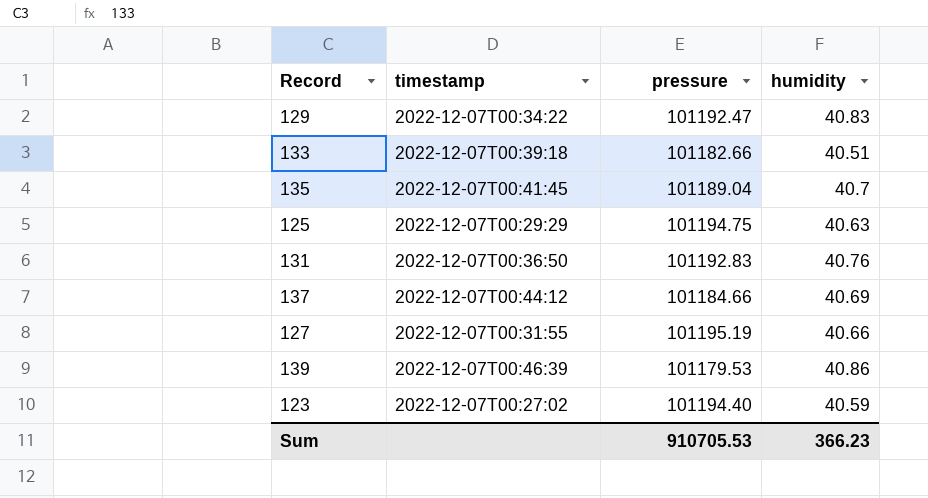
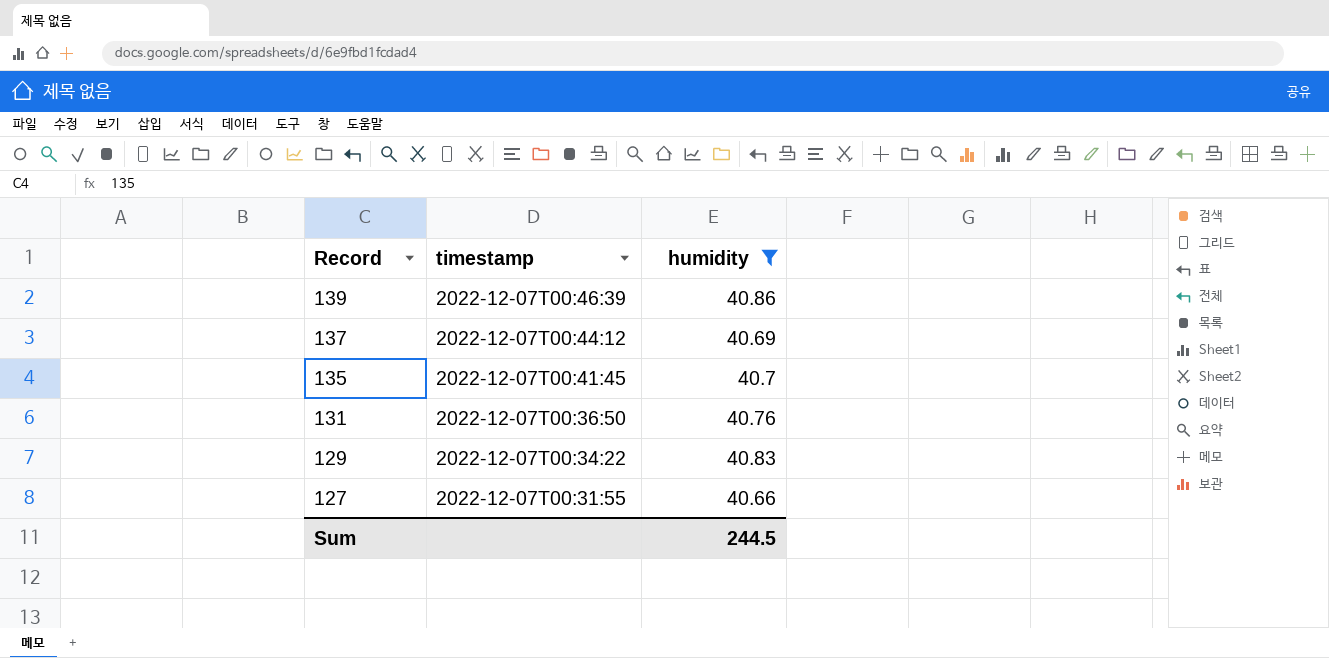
filter: none -> humidity >= 40.66
row order: none -> Record descending
column pressure | position: 3 -> none
Sum | humidity: 366.23 -> 244.5

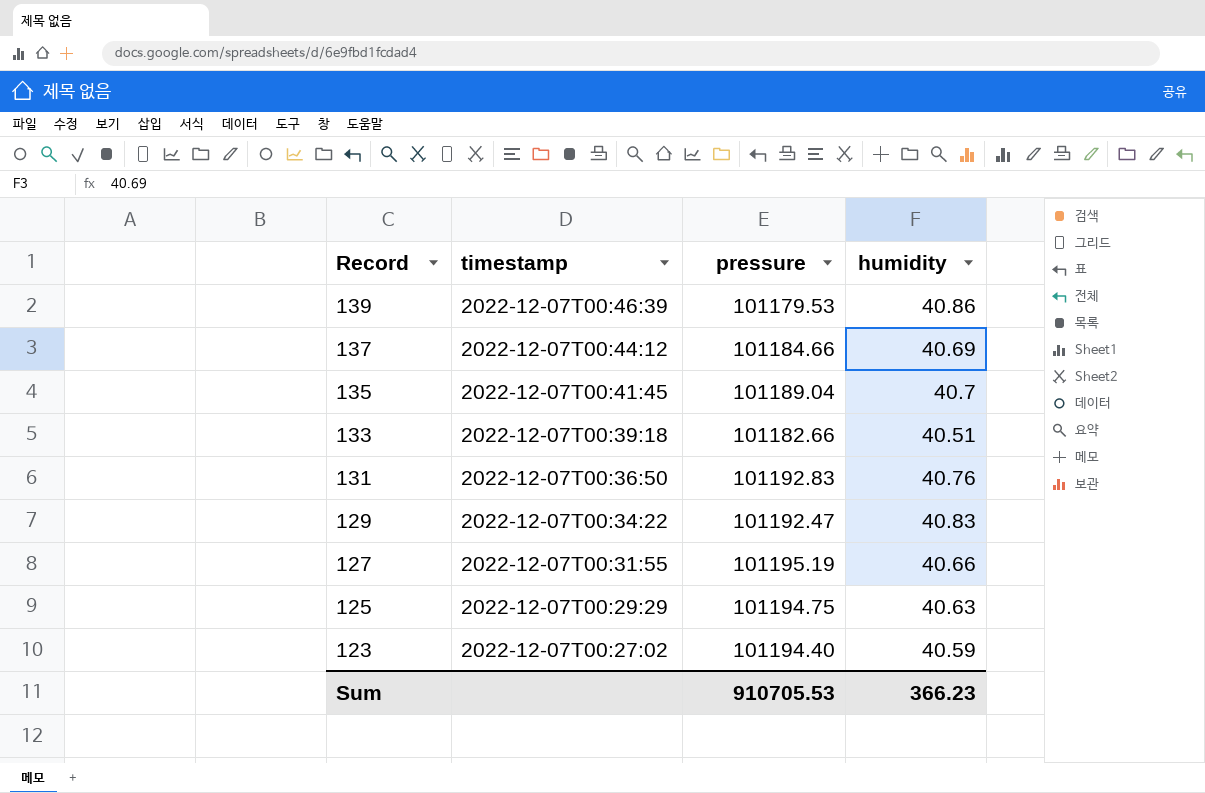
filter: humidity >= 40.66 -> none
column pressure | position: none -> 3
Sum | humidity: 244.5 -> 366.23

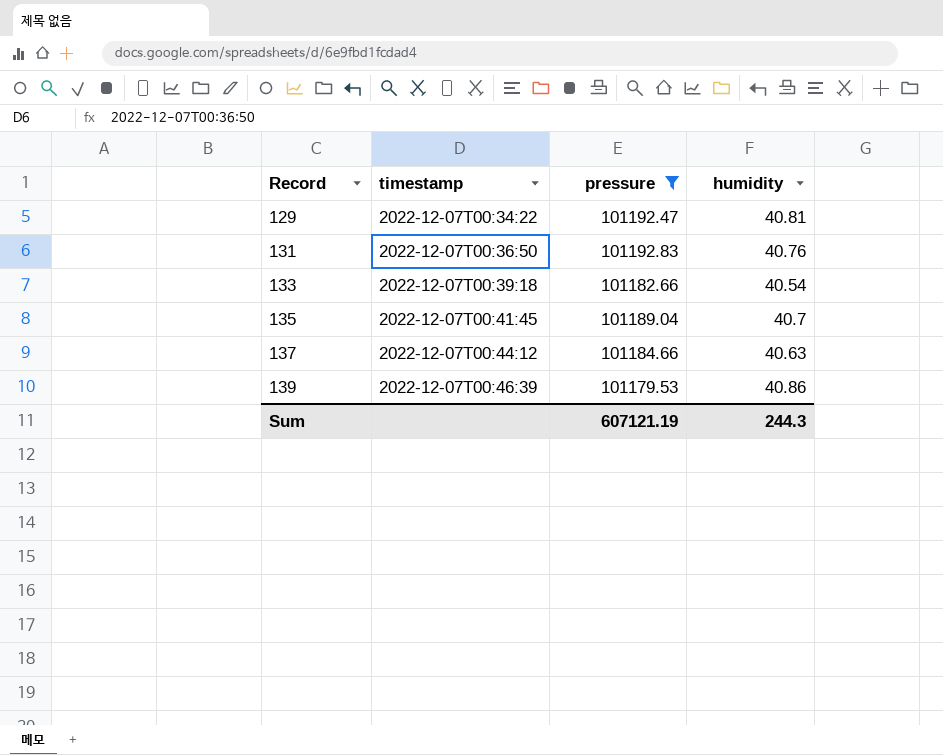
filter: none -> pressure <= 101192.83
row order: Record descending -> Record ascending
129 | humidity: 40.83 -> 40.81
133 | humidity: 40.51 -> 40.54
137 | humidity: 40.69 -> 40.63
Sum | pressure: 910705.53 -> 607121.19
Sum | humidity: 366.23 -> 244.3

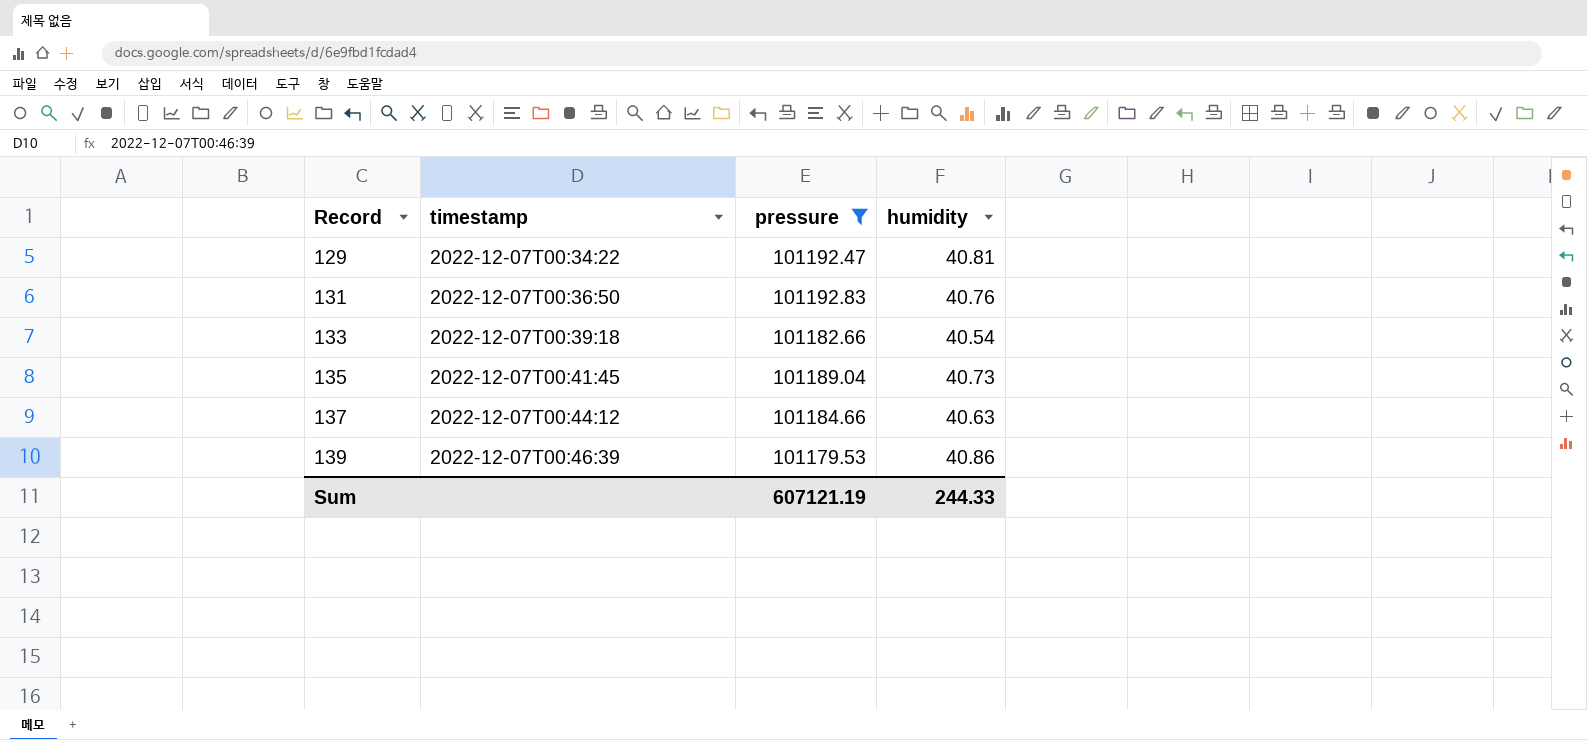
135 | humidity: 40.7 -> 40.73
Sum | humidity: 244.3 -> 244.33

